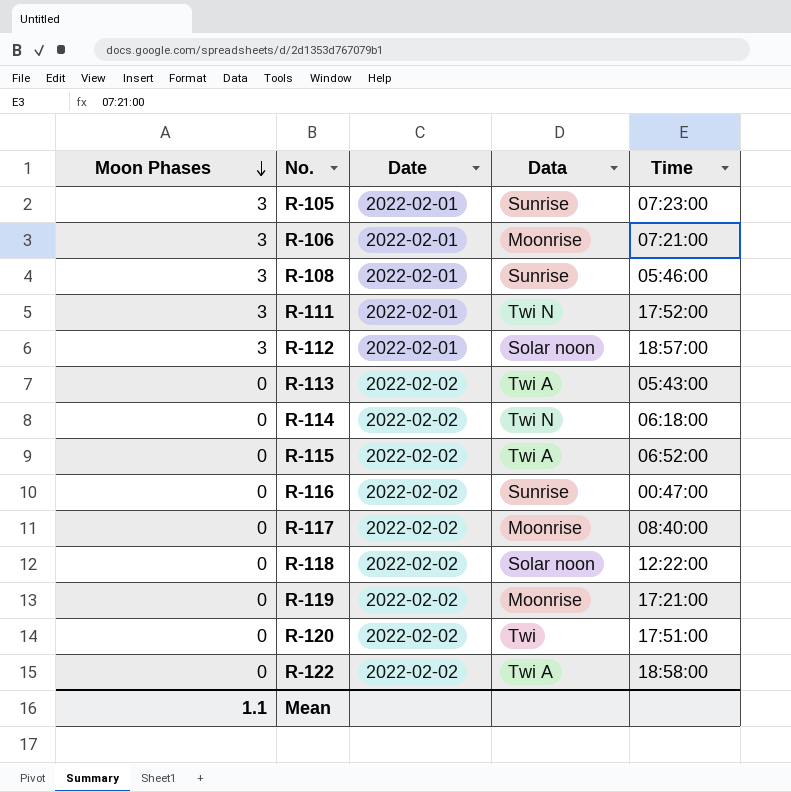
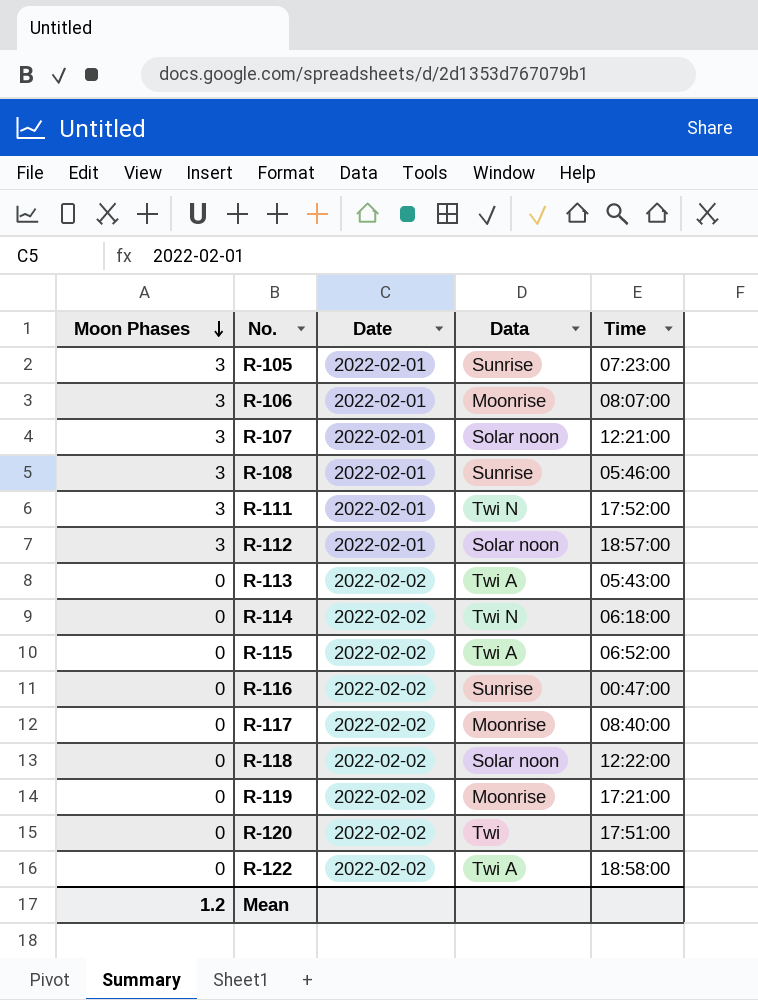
R-106 | Time: 07:21:00 -> 08:07:00
row R-107: none -> 3 | 2022-02-01 | Solar noon | 12:21:00
Mean | Moon Phases: 1.1 -> 1.2

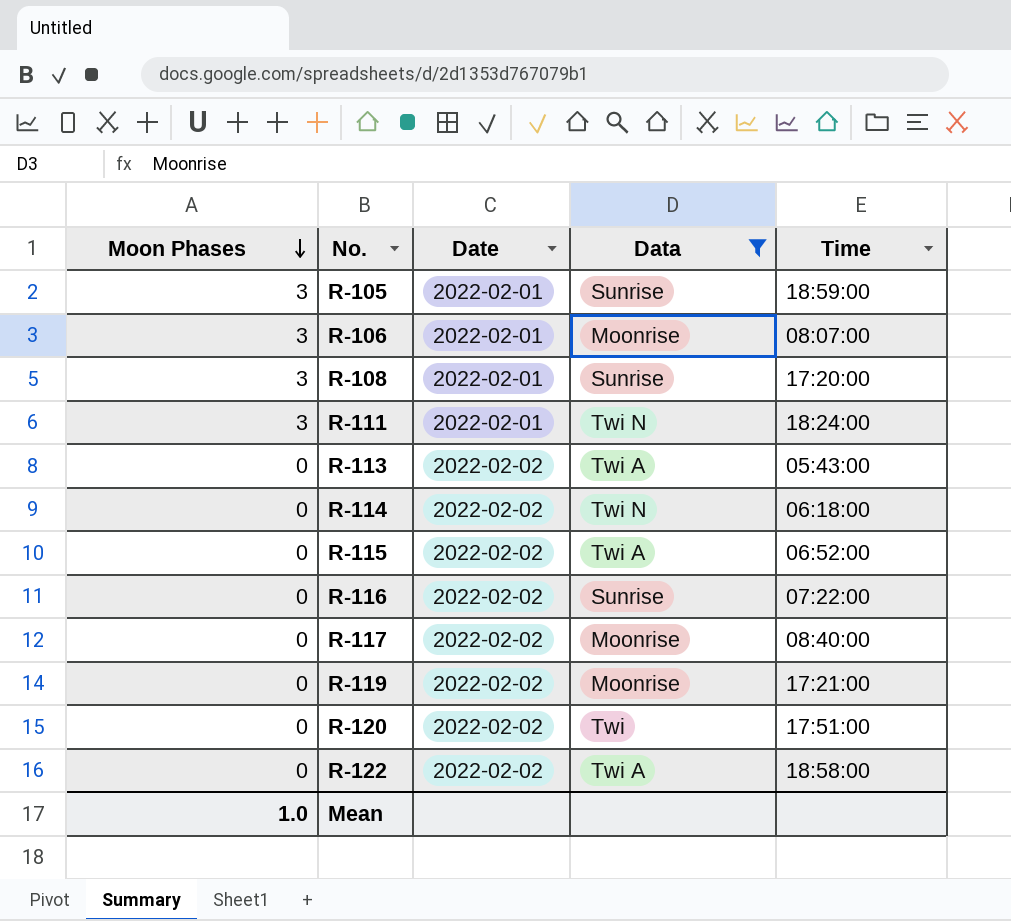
filter: none -> Data != Solar noon
R-105 | Time: 07:23:00 -> 18:59:00
R-108 | Time: 05:46:00 -> 17:20:00
R-111 | Time: 17:52:00 -> 18:24:00
R-116 | Time: 00:47:00 -> 07:22:00
Mean | Moon Phases: 1.2 -> 1.0

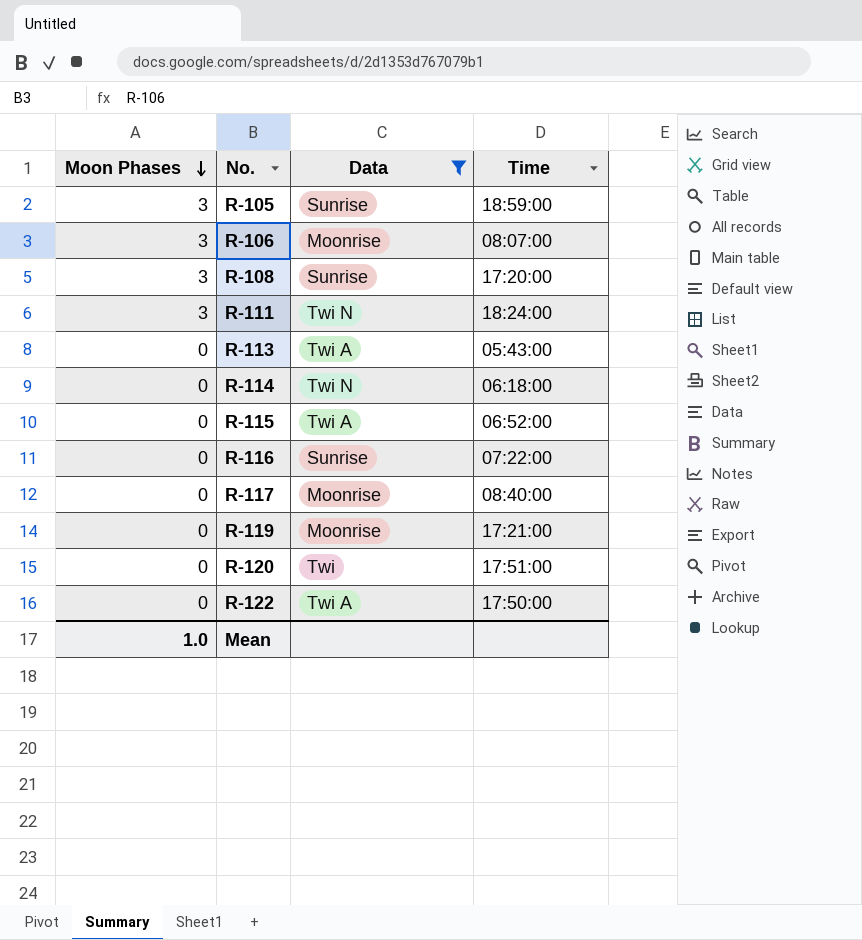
column Date | position: 3 -> none
R-122 | Time: 18:58:00 -> 17:50:00

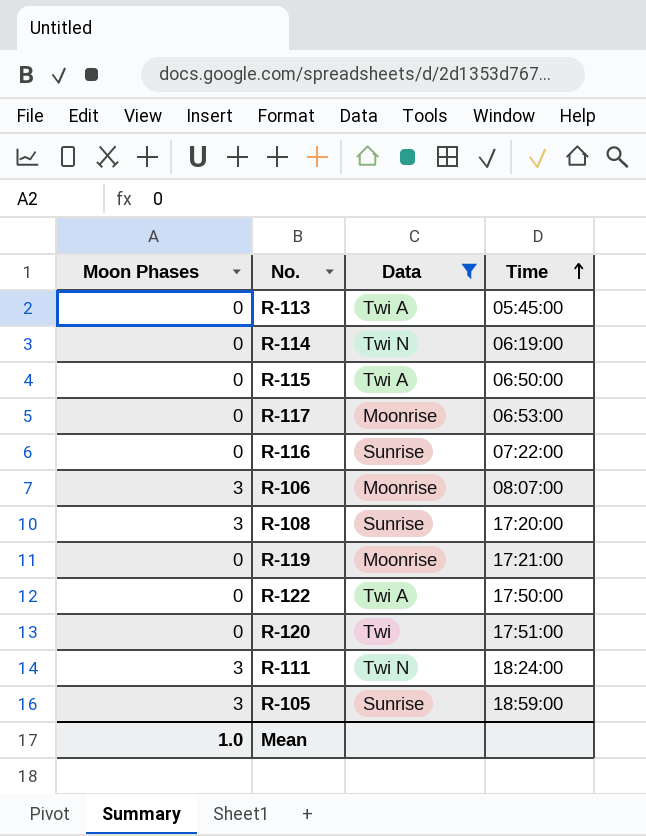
row order: Moon Phases descending -> Time ascending
R-113 | Time: 05:43:00 -> 05:45:00
R-114 | Time: 06:18:00 -> 06:19:00
R-115 | Time: 06:52:00 -> 06:50:00
R-117 | Time: 08:40:00 -> 06:53:00

